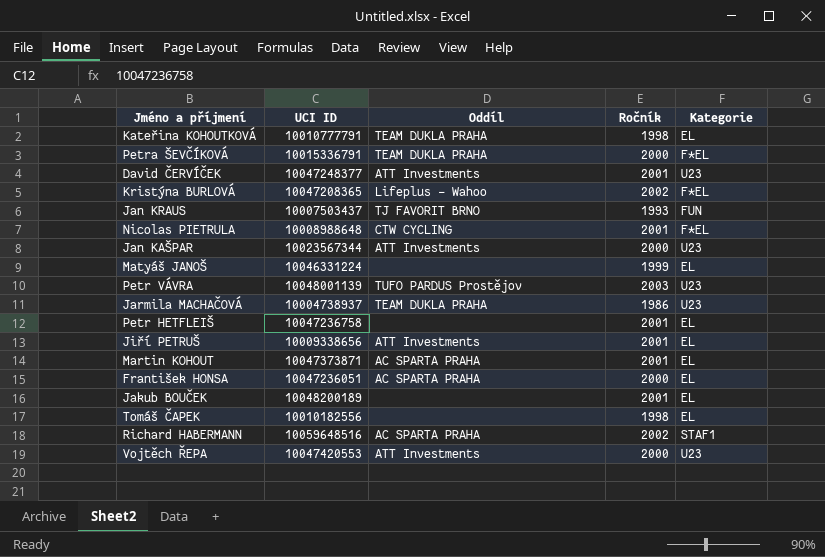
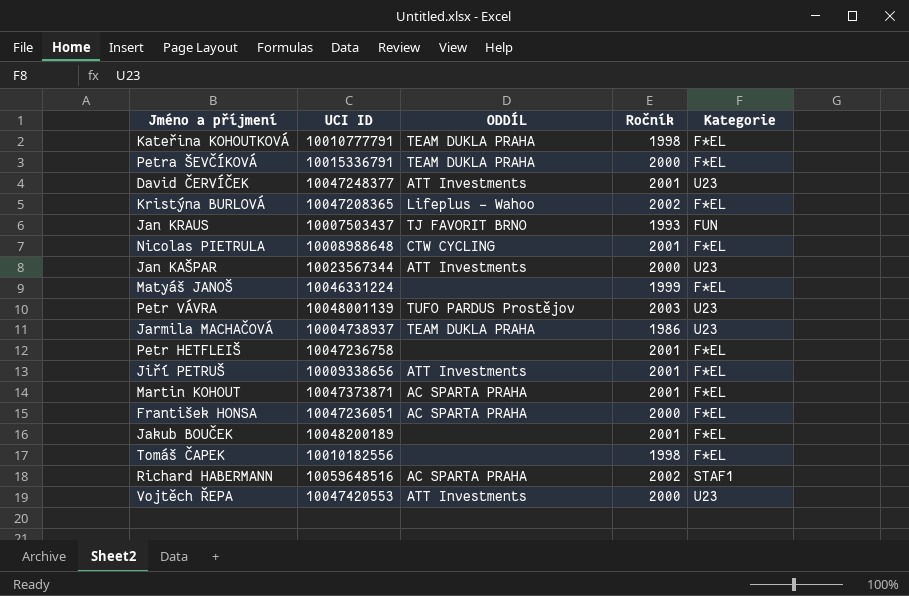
column name: Oddíl -> ODDÍL
Kateřina KOHOUTKOVÁ | Kategorie: EL -> F*EL
Matyáš JANOŠ | Kategorie: EL -> F*EL
Petr HETFLEIŠ | Kategorie: EL -> F*EL
Jiří PETRUŠ | Kategorie: EL -> F*EL
Martin KOHOUT | Kategorie: EL -> F*EL
František HONSA | Kategorie: EL -> F*EL
Jakub BOUČEK | Kategorie: EL -> F*EL
Tomáš ČAPEK | Kategorie: EL -> F*EL

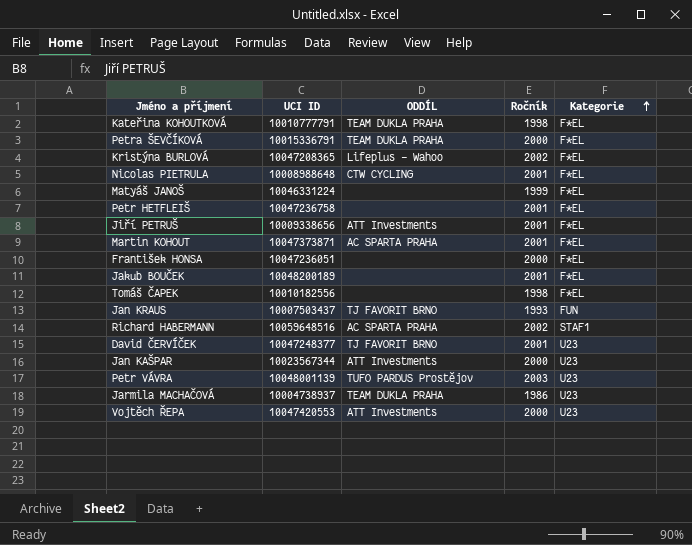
row order: none -> Kategorie ascending
František HONSA | ODDÍL: AC SPARTA PRAHA -> none
David ČERVÍČEK | ODDÍL: ATT Investments -> TJ FAVORIT BRNO

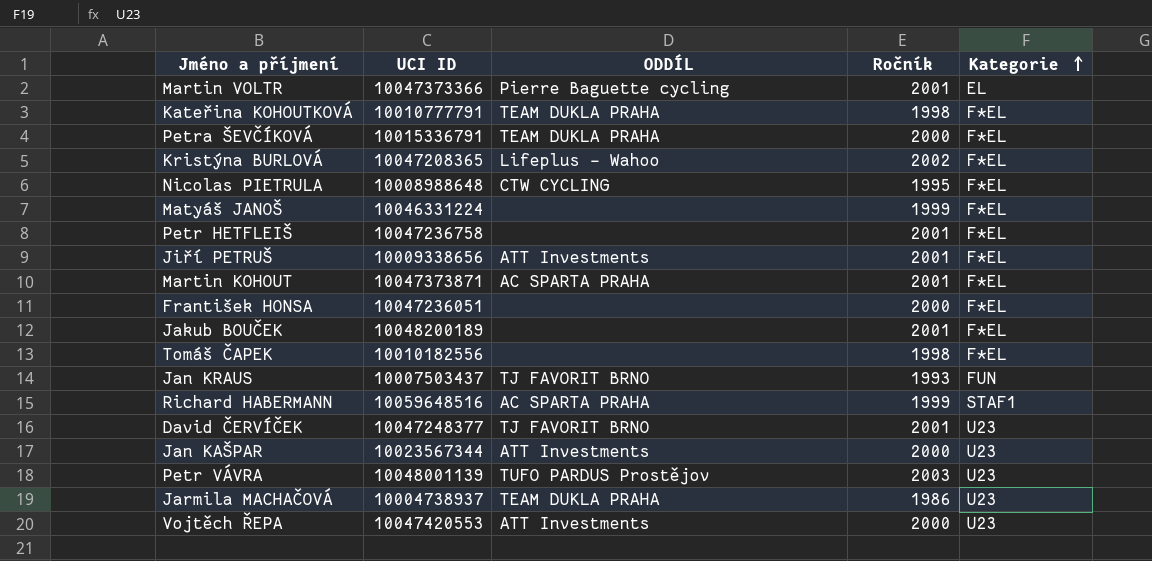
row Martin VOLTR: none -> 10047373366 | Pierre Baguette cycling | 2001 | EL
Nicolas PIETRULA | Ročník: 2001 -> 1995
Richard HABERMANN | Ročník: 2002 -> 1999

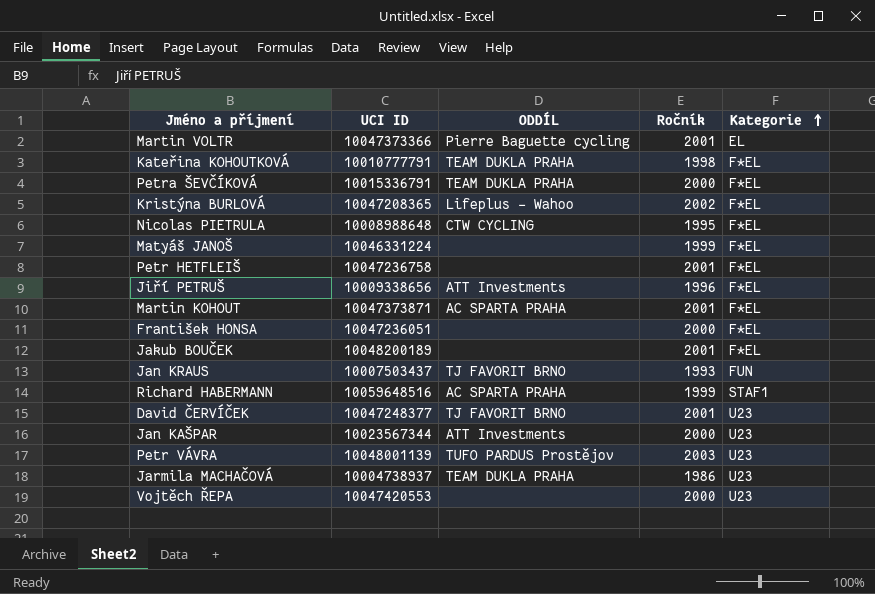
row Tomáš ČAPEK: 10010182556 | none | 1998 | F*EL -> none
Jiří PETRUŠ | Ročník: 2001 -> 1996
Vojtěch ŘEPA | ODDÍL: ATT Investments -> none

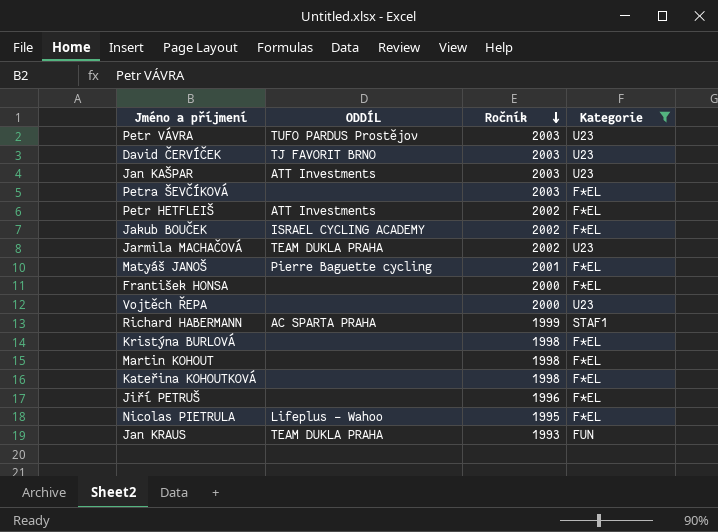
filter: none -> Kategorie != EL
row order: Kategorie ascending -> Ročník descending
column UCI ID | position: 2 -> none
David ČERVÍČEK | Ročník: 2001 -> 2003
Jan KAŠPAR | Ročník: 2000 -> 2003
Petra ŠEVČÍKOVÁ | ODDÍL: TEAM DUKLA PRAHA -> none
Petra ŠEVČÍKOVÁ | Ročník: 2000 -> 2003
Petr HETFLEIŠ | ODDÍL: none -> ATT Investments
Petr HETFLEIŠ | Ročník: 2001 -> 2002
Jakub BOUČEK | ODDÍL: none -> ISRAEL CYCLING ACADEMY
Jakub BOUČEK | Ročník: 2001 -> 2002
Jarmila MACHAČOVÁ | Ročník: 1986 -> 2002
Matyáš JANOŠ | ODDÍL: none -> Pierre Baguette cycling
Matyáš JANOŠ | Ročník: 1999 -> 2001
Kristýna BURLOVÁ | ODDÍL: Lifeplus - Wahoo -> none
Kristýna BURLOVÁ | Ročník: 2002 -> 1998
Martin KOHOUT | ODDÍL: AC SPARTA PRAHA -> none
Martin KOHOUT | Ročník: 2001 -> 1998
Kateřina KOHOUTKOVÁ | ODDÍL: TEAM DUKLA PRAHA -> none
Jiří PETRUŠ | ODDÍL: ATT Investments -> none
Nicolas PIETRULA | ODDÍL: CTW CYCLING -> Lifeplus - Wahoo
Jan KRAUS | ODDÍL: TJ FAVORIT BRNO -> TEAM DUKLA PRAHA

